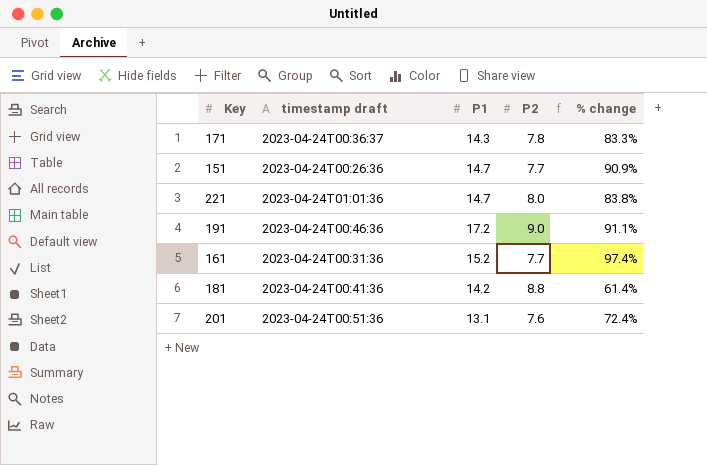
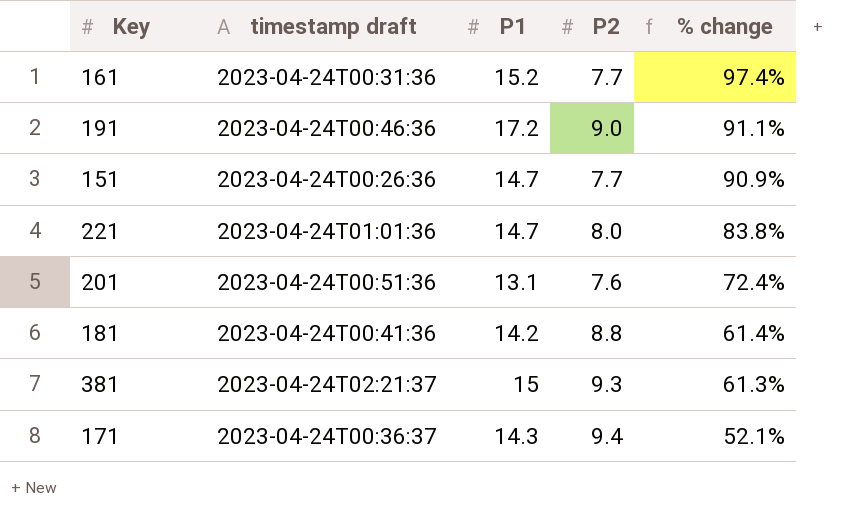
row order: none -> % change descending
row 381: none -> 2023-04-24T02:21:37 | 15 | 9.3 | 61.3%
171 | P2: 7.8 -> 9.4
171 | % change: 83.3% -> 52.1%

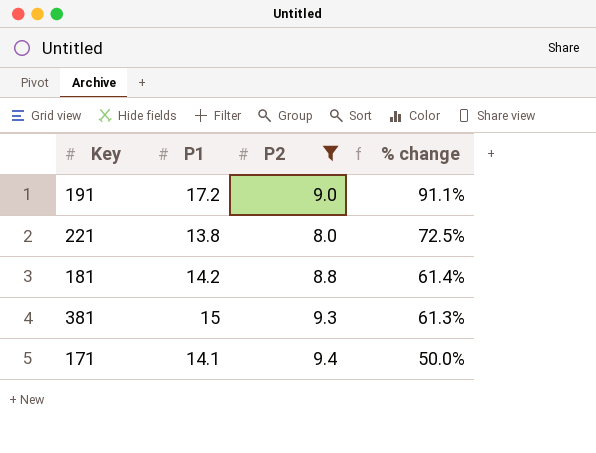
filter: none -> P2 >= 8.0
column timestamp draft | position: 2 -> none
221 | P1: 14.7 -> 13.8
221 | % change: 83.8% -> 72.5%
171 | P1: 14.3 -> 14.1
171 | % change: 52.1% -> 50.0%

